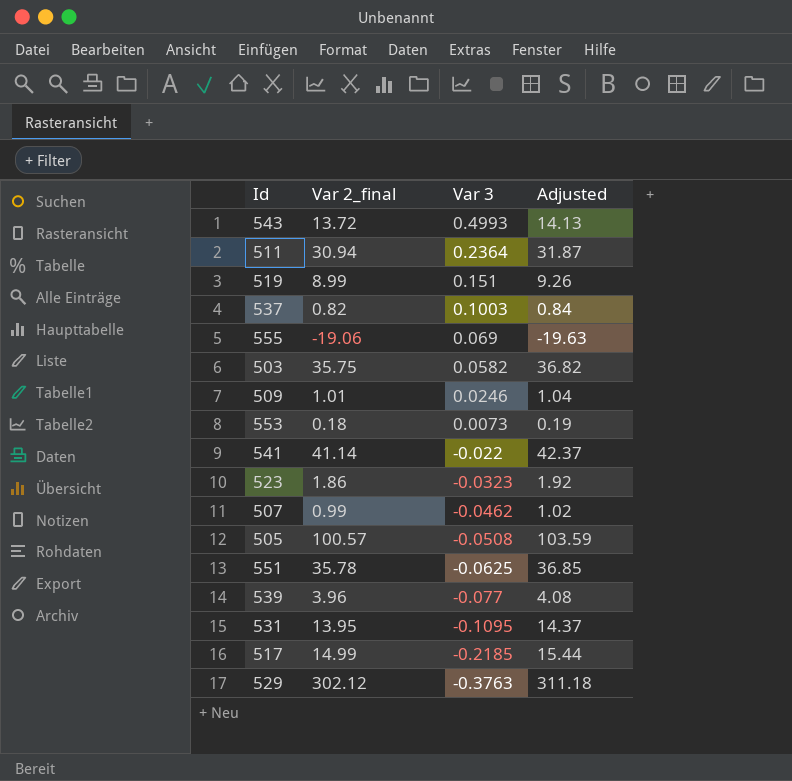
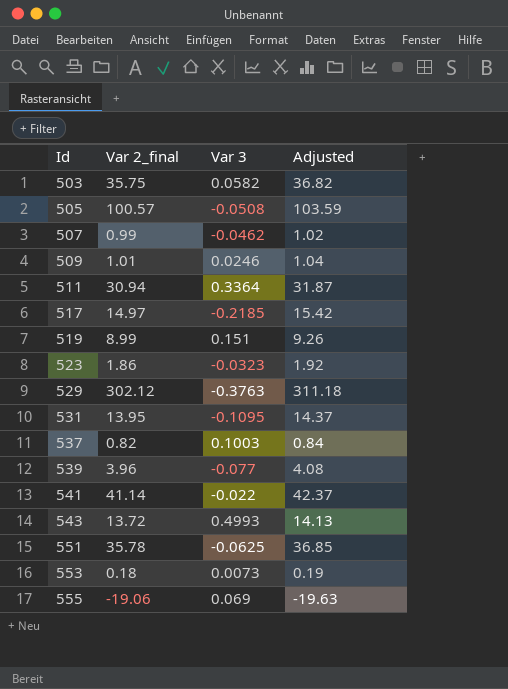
row order: Var 3 descending -> Id ascending
511 | Var 3: 0.2364 -> 0.3364
517 | Var 2_final: 14.99 -> 14.97
517 | Adjusted: 15.44 -> 15.42

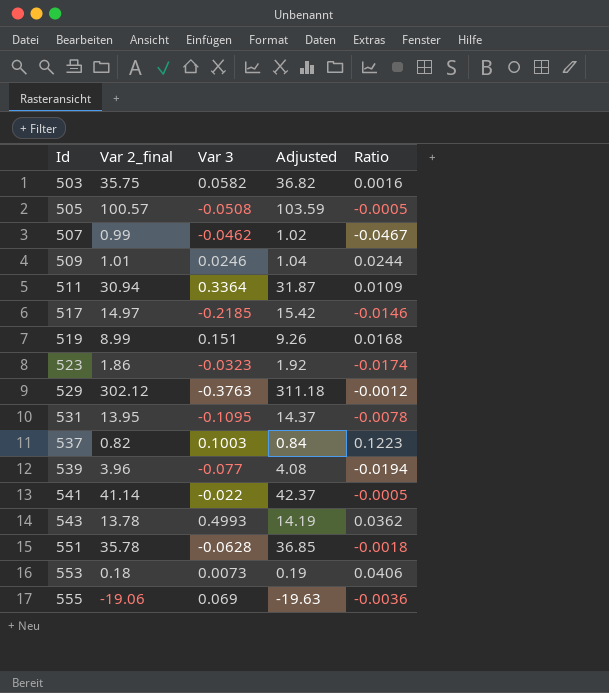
column Ratio | formula: none -> [Var 3] / [Var 2_final]
543 | Var 2_final: 13.72 -> 13.78
543 | Adjusted: 14.13 -> 14.19
551 | Var 3: -0.0625 -> -0.0628

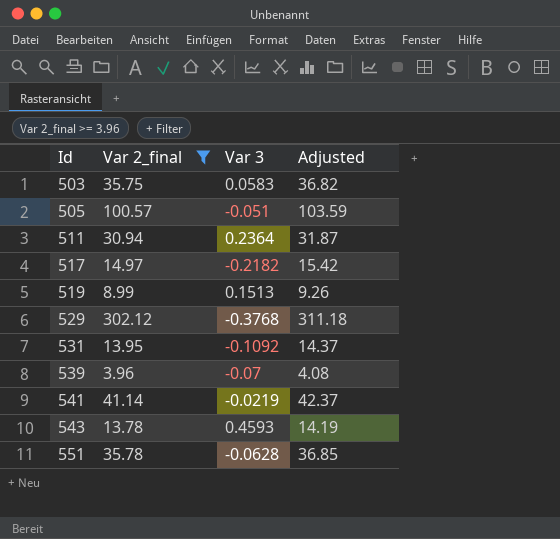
filter: none -> Var 2_final >= 3.96
column Ratio | formula: [Var 3] / [Var 2_final] -> none
503 | Var 3: 0.0582 -> 0.0583
505 | Var 3: -0.0508 -> -0.051
511 | Var 3: 0.3364 -> 0.2364
517 | Var 3: -0.2185 -> -0.2182
519 | Var 3: 0.151 -> 0.1513
529 | Var 3: -0.3763 -> -0.3768
531 | Var 3: -0.1095 -> -0.1092
539 | Var 3: -0.077 -> -0.07
541 | Var 3: -0.022 -> -0.0219
543 | Var 3: 0.4993 -> 0.4593

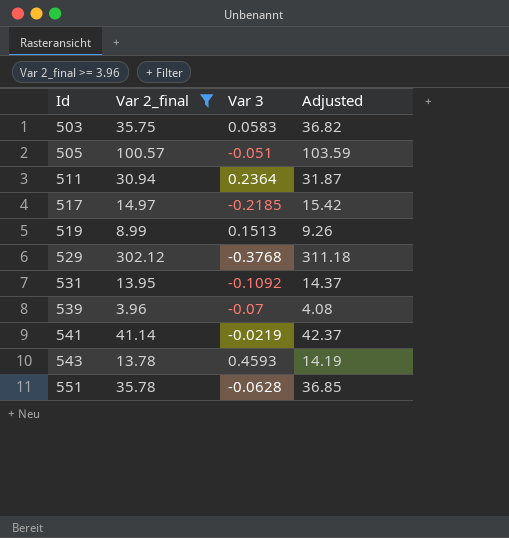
517 | Var 3: -0.2182 -> -0.2185

